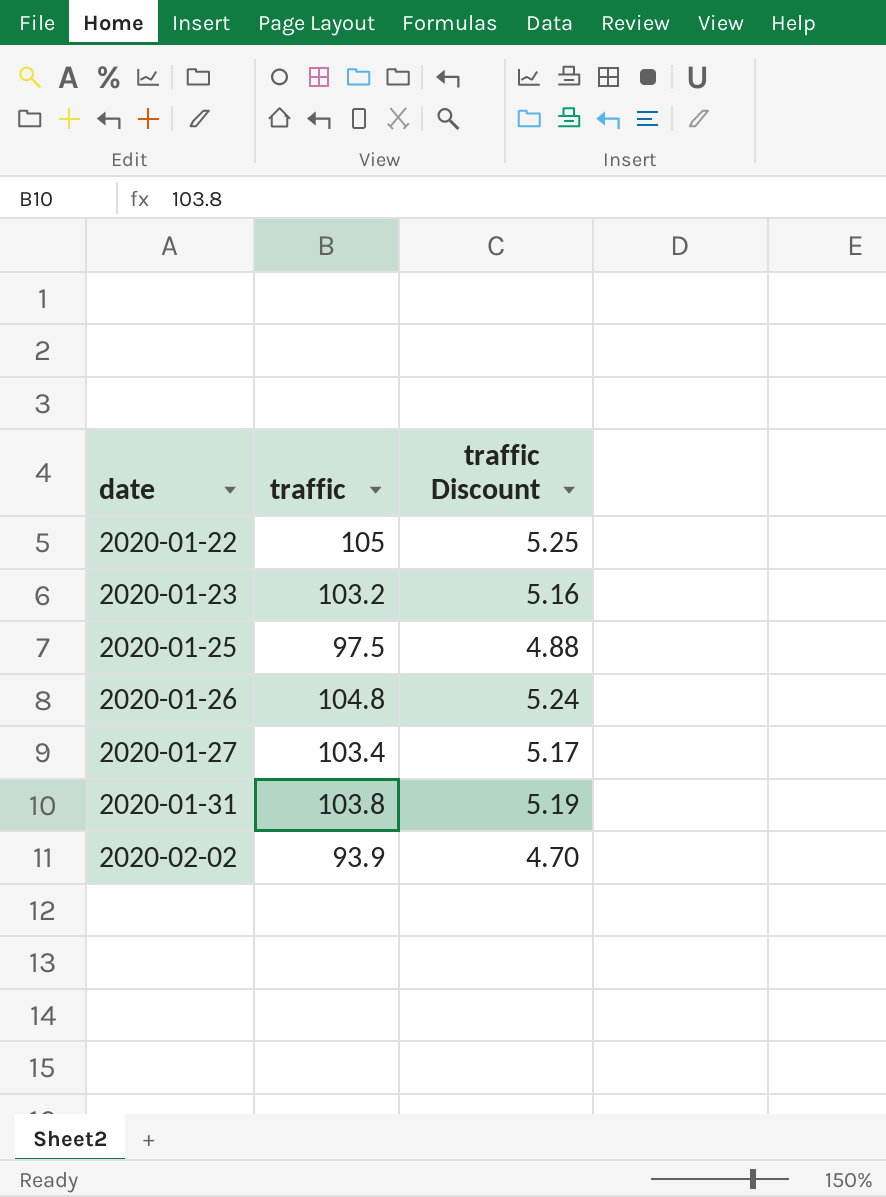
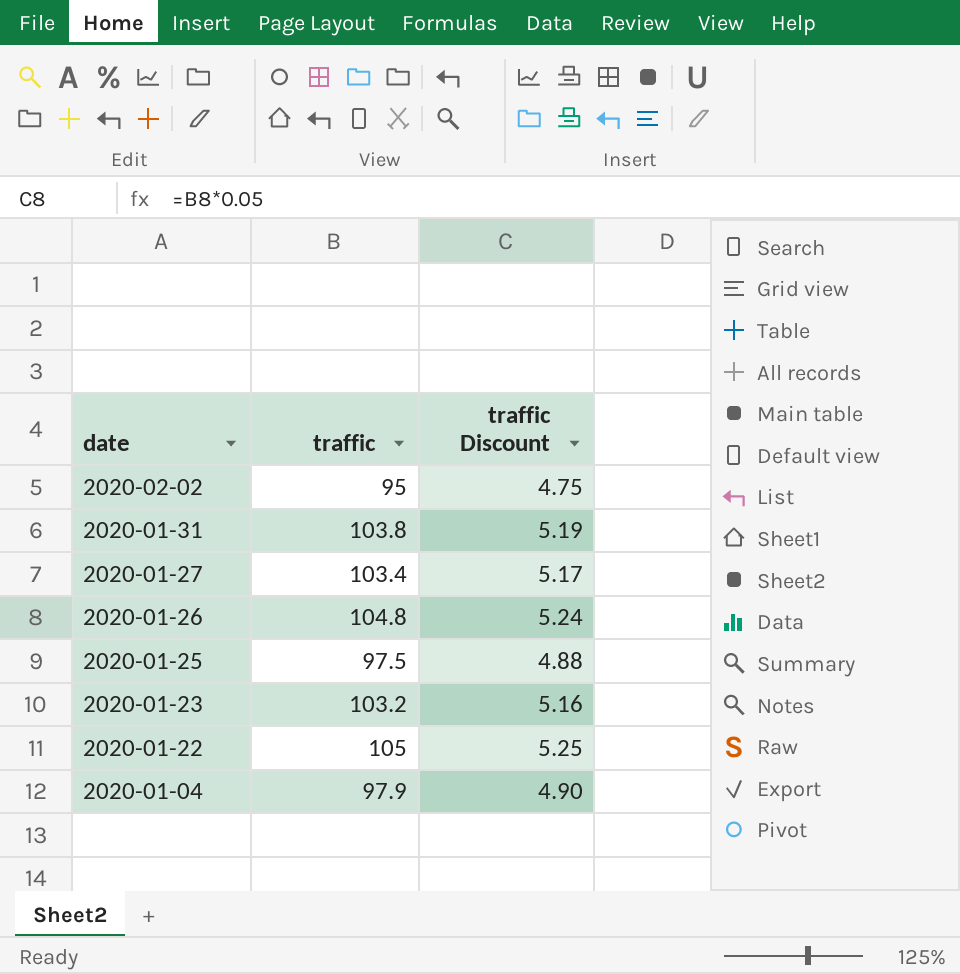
row order: date ascending -> date descending
2020-02-02 | traffic: 93.9 -> 95
2020-02-02 | traffic Discount: 4.70 -> 4.75
row 2020-01-04: none -> 97.9 | 4.90

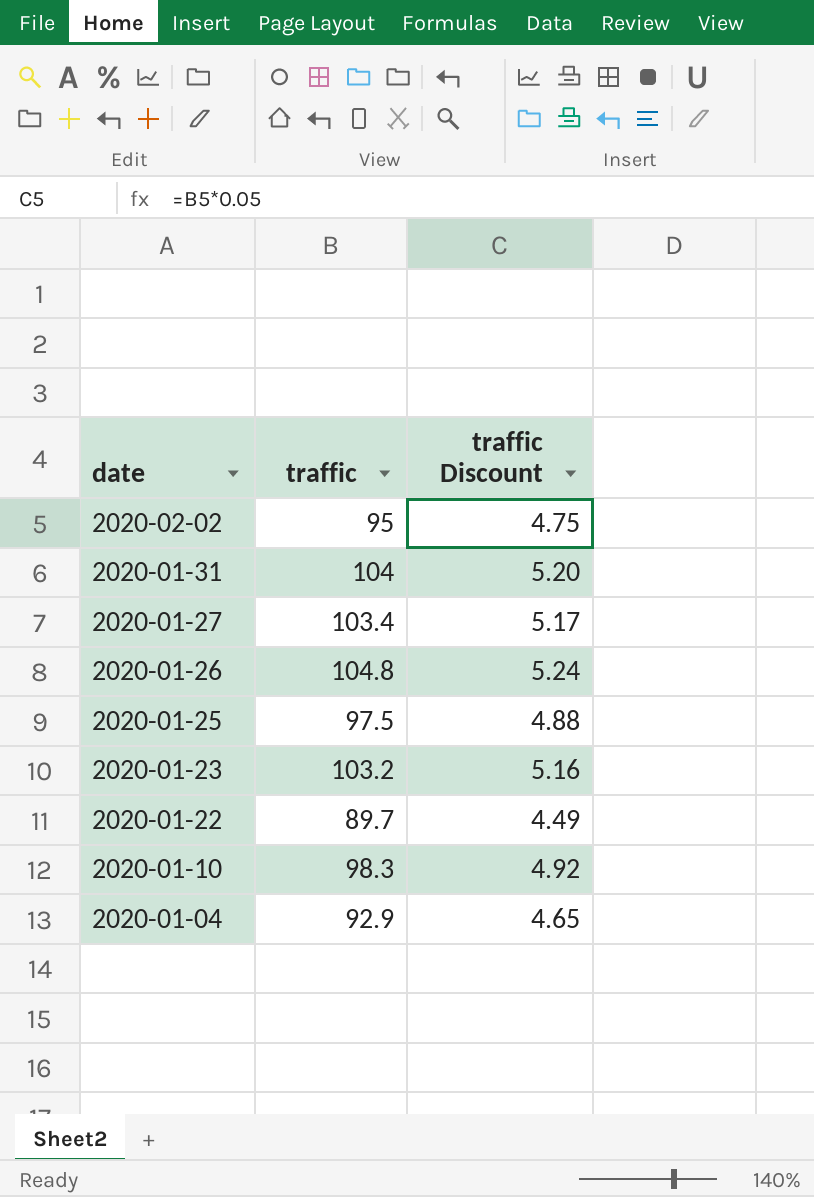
2020-01-31 | traffic: 103.8 -> 104
2020-01-31 | traffic Discount: 5.19 -> 5.20
2020-01-22 | traffic: 105 -> 89.7
2020-01-22 | traffic Discount: 5.25 -> 4.49
row 2020-01-10: none -> 98.3 | 4.92
2020-01-04 | traffic: 97.9 -> 92.9
2020-01-04 | traffic Discount: 4.90 -> 4.65

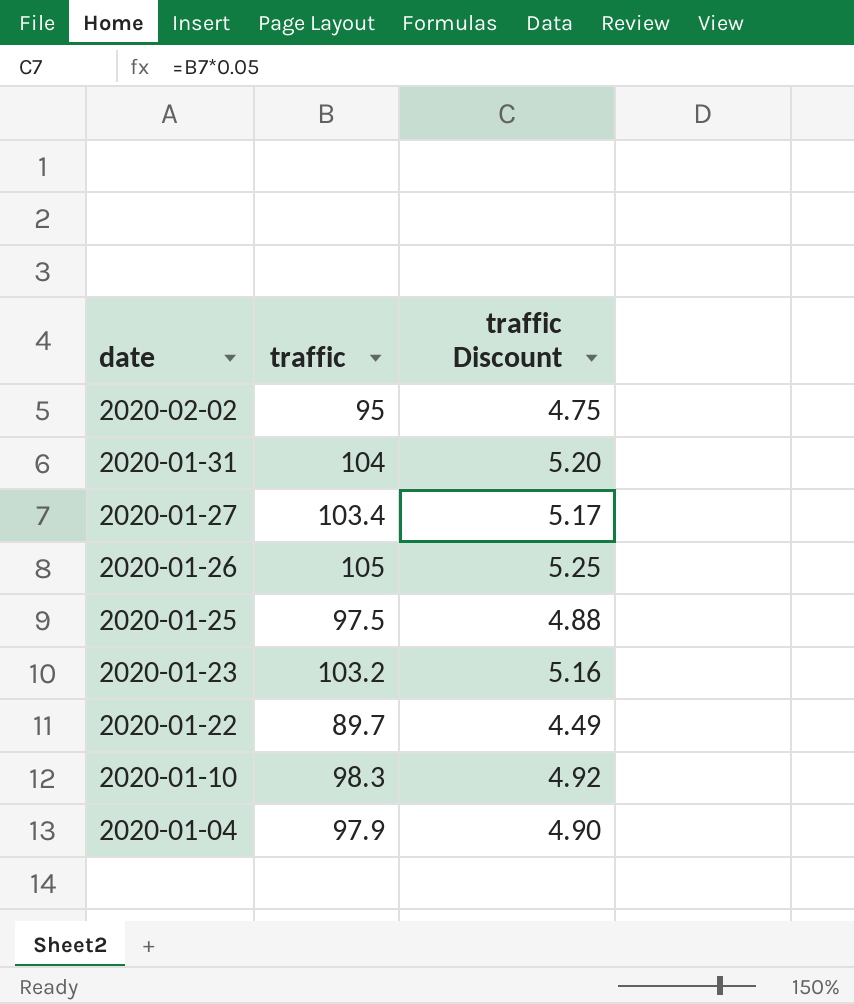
2020-01-26 | traffic: 104.8 -> 105
2020-01-26 | traffic Discount: 5.24 -> 5.25
2020-01-04 | traffic: 92.9 -> 97.9
2020-01-04 | traffic Discount: 4.65 -> 4.90

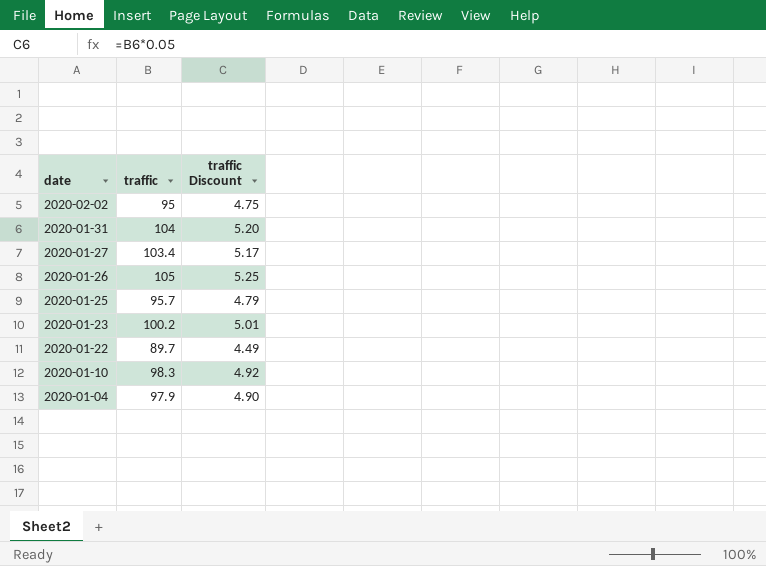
2020-01-25 | traffic: 97.5 -> 95.7
2020-01-25 | traffic Discount: 4.88 -> 4.79
2020-01-23 | traffic: 103.2 -> 100.2
2020-01-23 | traffic Discount: 5.16 -> 5.01

